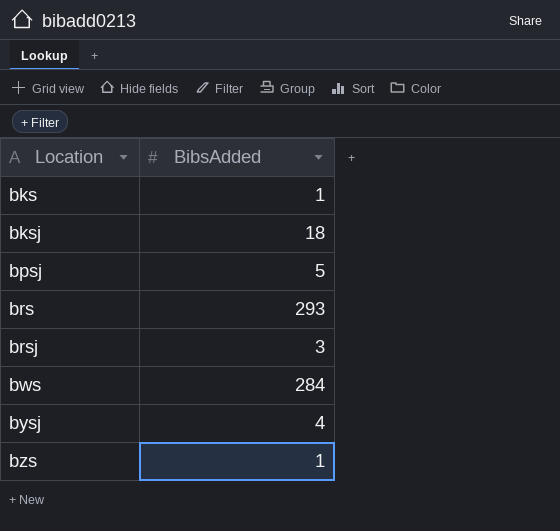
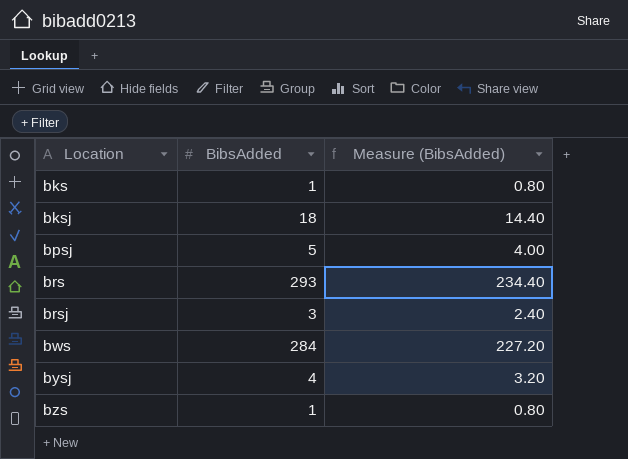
column Measure (BibsAdded) | formula: none -> [BibsAdded] * 0.8

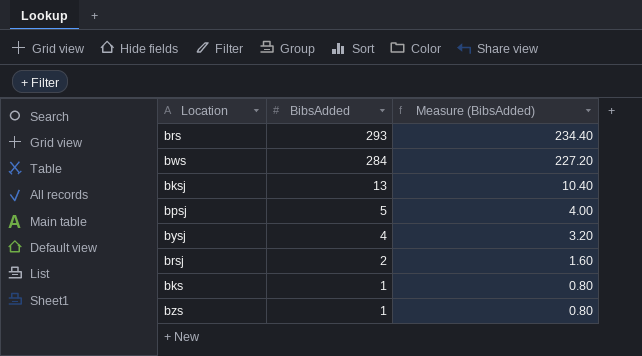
row order: Location ascending -> BibsAdded descending
bksj | BibsAdded: 18 -> 13
bksj | Measure (BibsAdded): 14.40 -> 10.40
brsj | BibsAdded: 3 -> 2
brsj | Measure (BibsAdded): 2.40 -> 1.60

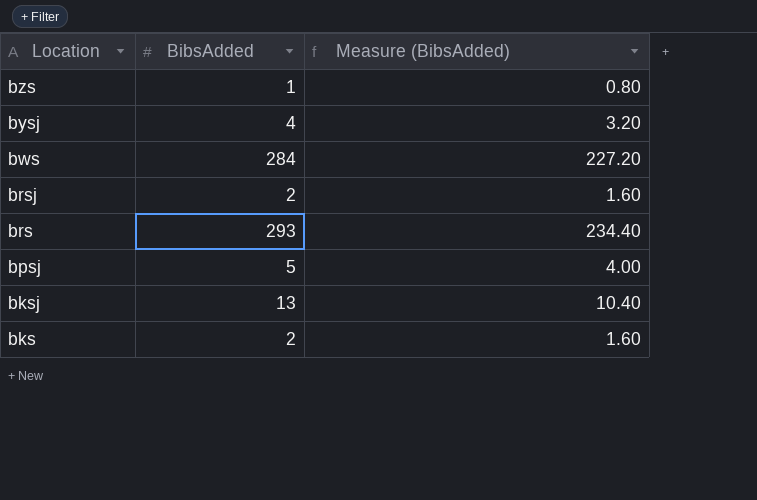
row order: BibsAdded descending -> Location descending
bks | BibsAdded: 1 -> 2
bks | Measure (BibsAdded): 0.80 -> 1.60

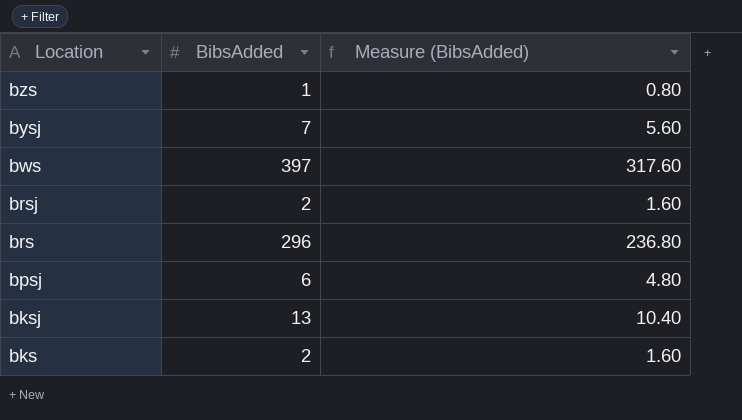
bysj | BibsAdded: 4 -> 7
bysj | Measure (BibsAdded): 3.20 -> 5.60
bws | BibsAdded: 284 -> 397
bws | Measure (BibsAdded): 227.20 -> 317.60
brs | BibsAdded: 293 -> 296
brs | Measure (BibsAdded): 234.40 -> 236.80
bpsj | BibsAdded: 5 -> 6
bpsj | Measure (BibsAdded): 4.00 -> 4.80

